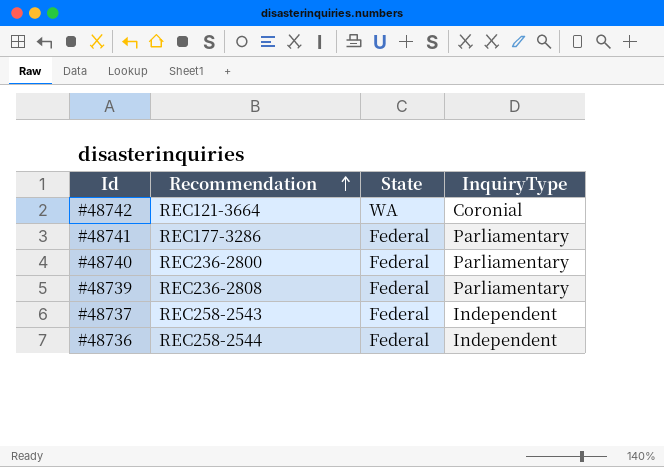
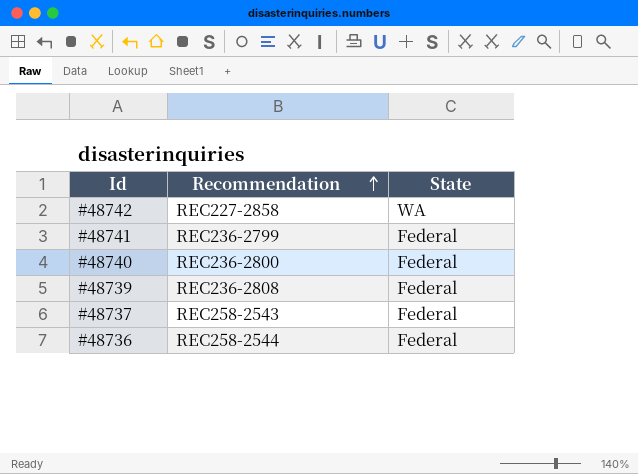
column InquiryType | position: 4 -> none
#48742 | Recommendation: REC121-3664 -> REC227-2858
#48741 | Recommendation: REC177-3286 -> REC236-2799

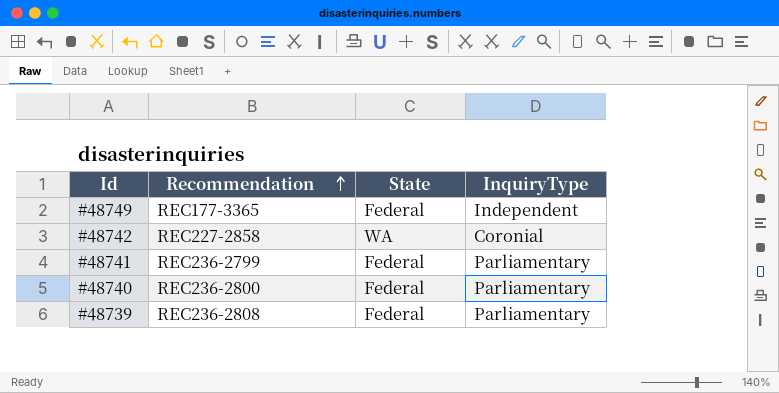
column InquiryType | position: none -> 4
row #48737: REC258-2543 | Federal -> none
row #48736: REC258-2544 | Federal -> none
row #48749: none -> REC177-3365 | Federal | Independent

